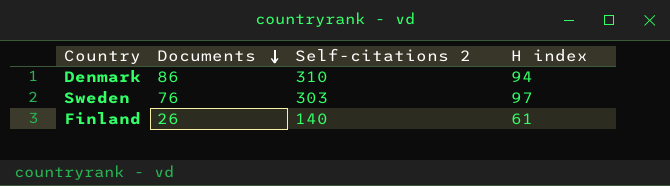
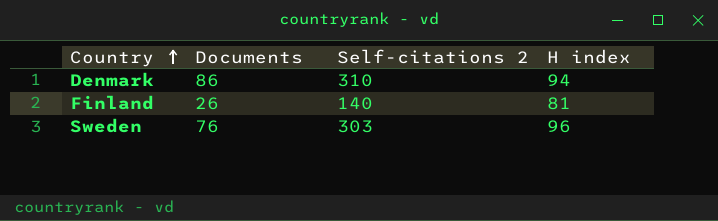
row order: Documents descending -> Country ascending
Finland | H index: 61 -> 81
Sweden | H index: 97 -> 96

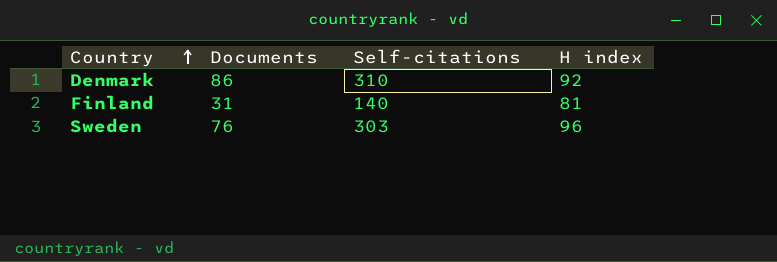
column name: Self-citations 2 -> Self-citations
Denmark | H index: 94 -> 92
Finland | Documents: 26 -> 31

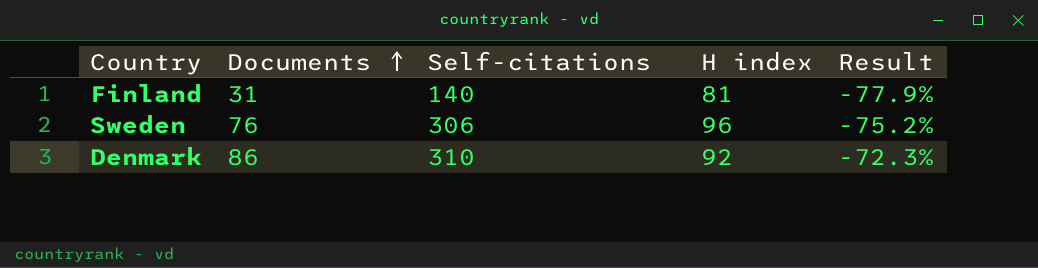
row order: Country ascending -> Documents ascending
column Result | formula: none -> ([Documents] - [Self-citations]) / [Self-citations]
Sweden | Self-citations: 303 -> 306

